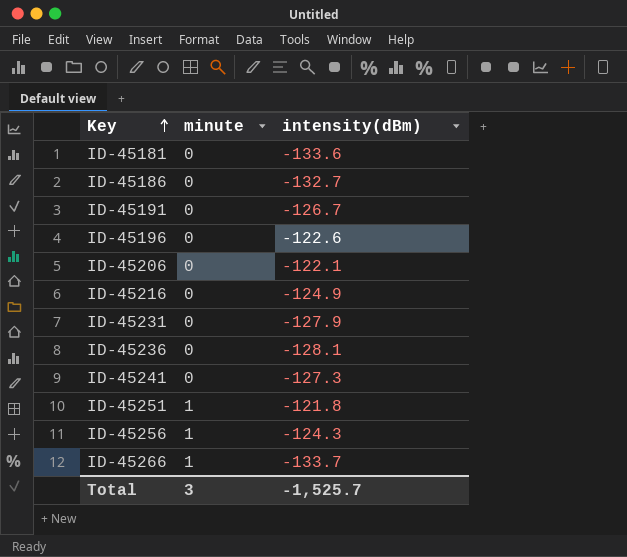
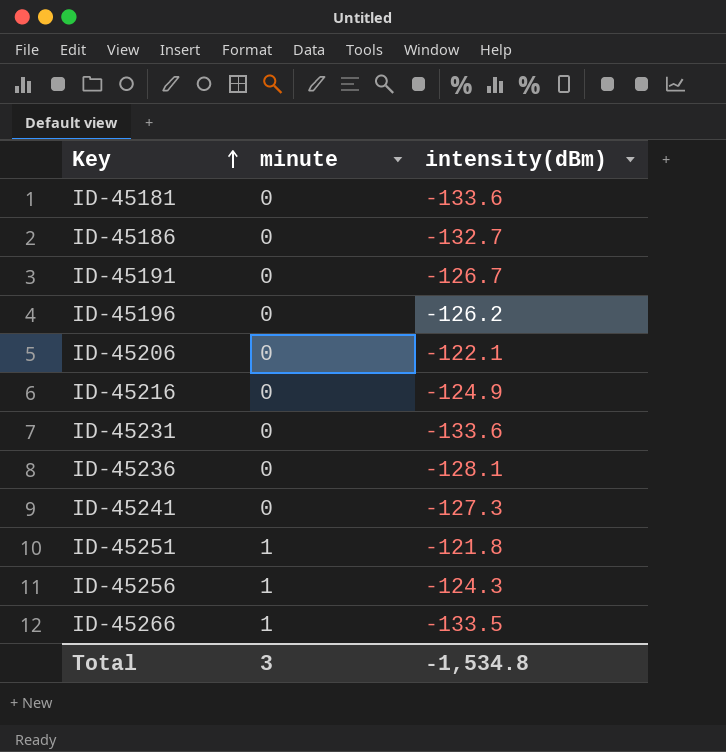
ID-45196 | intensity(dBm): -122.6 -> -126.2
ID-45231 | intensity(dBm): -127.9 -> -133.6
ID-45266 | intensity(dBm): -133.7 -> -133.5
Total | intensity(dBm): -1,525.7 -> -1,534.8

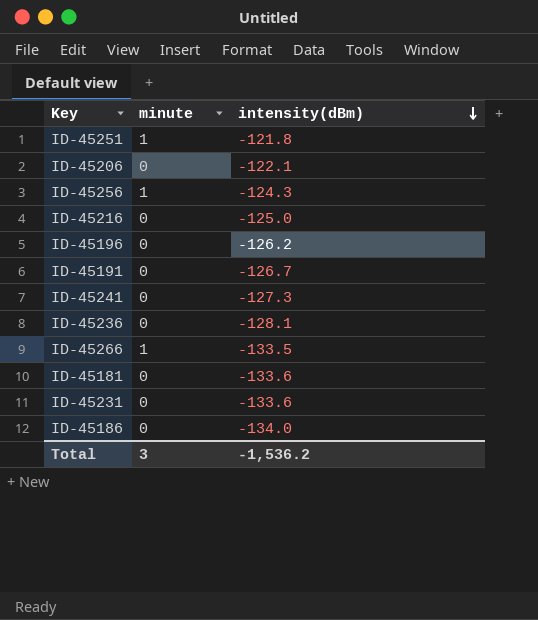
row order: Key ascending -> intensity(dBm) descending
ID-45216 | intensity(dBm): -124.9 -> -125.0
ID-45186 | intensity(dBm): -132.7 -> -134.0
Total | intensity(dBm): -1,534.8 -> -1,536.2

